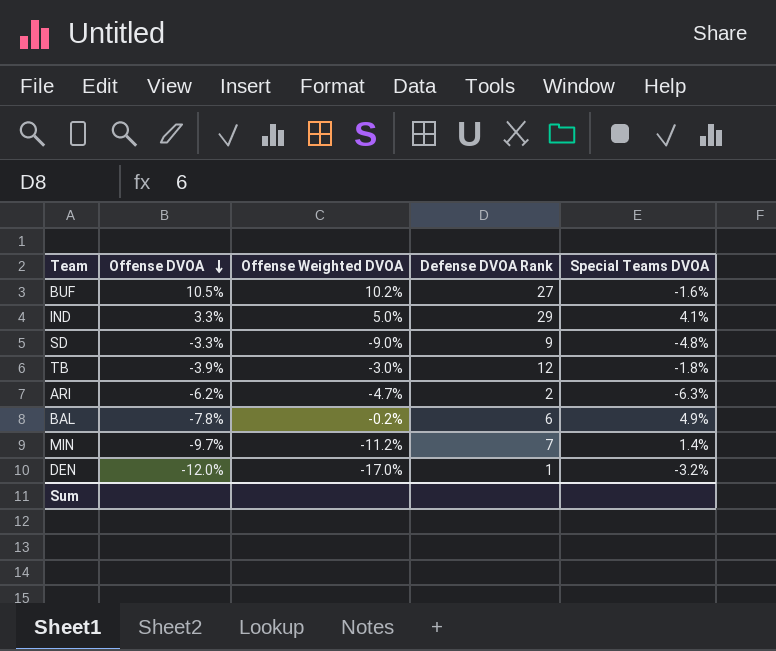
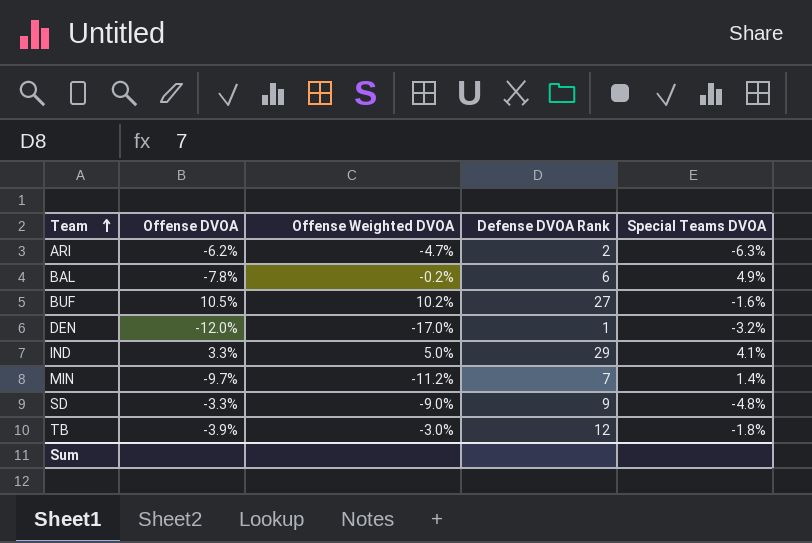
row order: Offense DVOA descending -> Team ascending

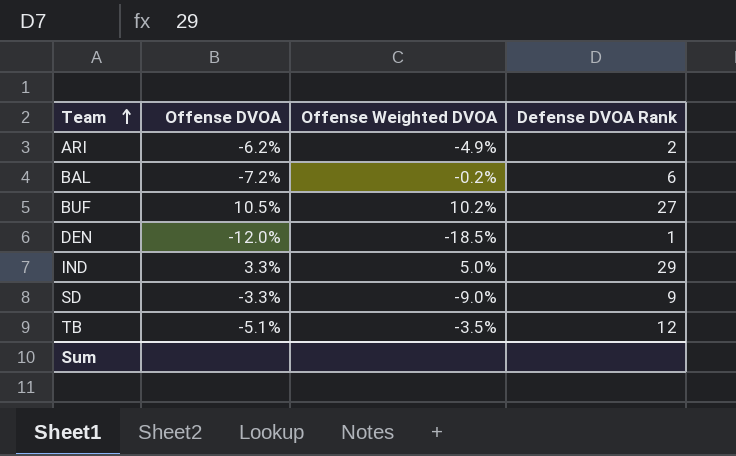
column Special Teams DVOA | position: 5 -> none
row MIN: -9.7% | -11.2% | 7 | 1.4% -> none
ARI | Offense Weighted DVOA: -4.7% -> -4.9%
BAL | Offense DVOA: -7.8% -> -7.2%
DEN | Offense Weighted DVOA: -17.0% -> -18.5%
TB | Offense DVOA: -3.9% -> -5.1%
TB | Offense Weighted DVOA: -3.0% -> -3.5%

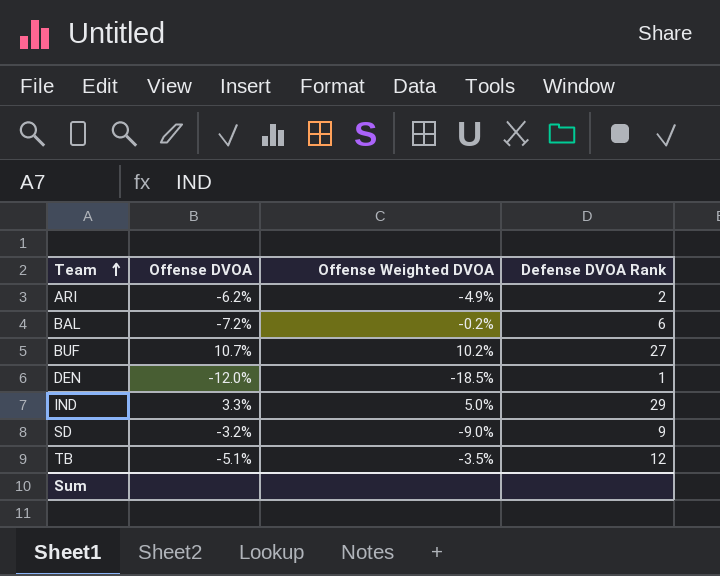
BUF | Offense DVOA: 10.5% -> 10.7%
SD | Offense DVOA: -3.3% -> -3.2%

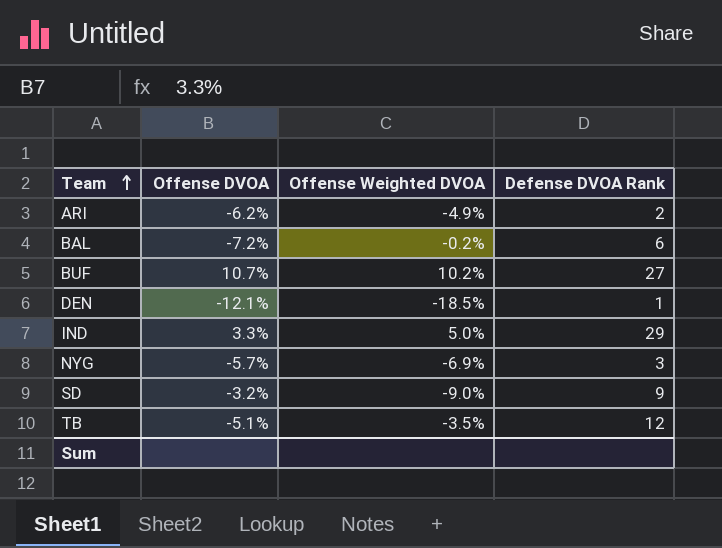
DEN | Offense DVOA: -12.0% -> -12.1%
row NYG: none -> -5.7% | -6.9% | 3

